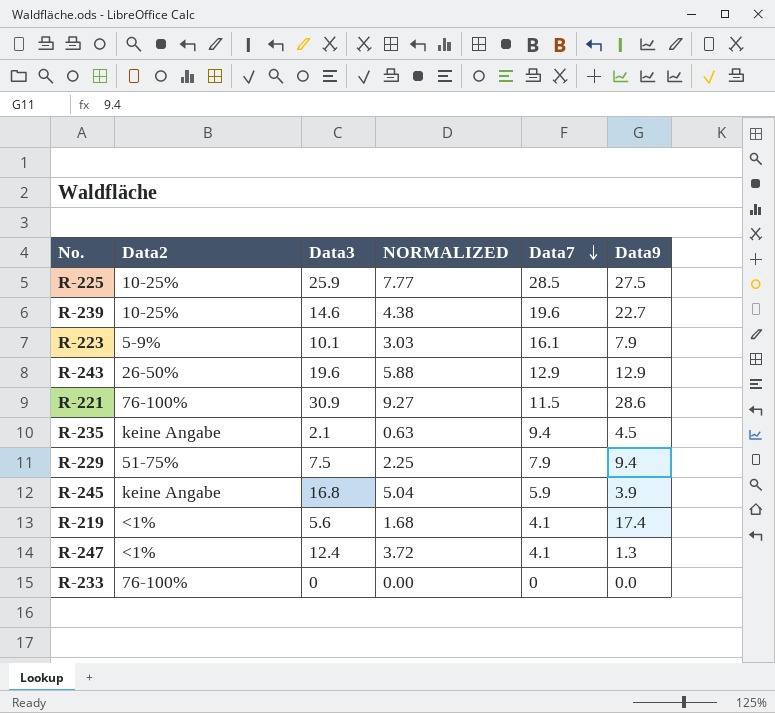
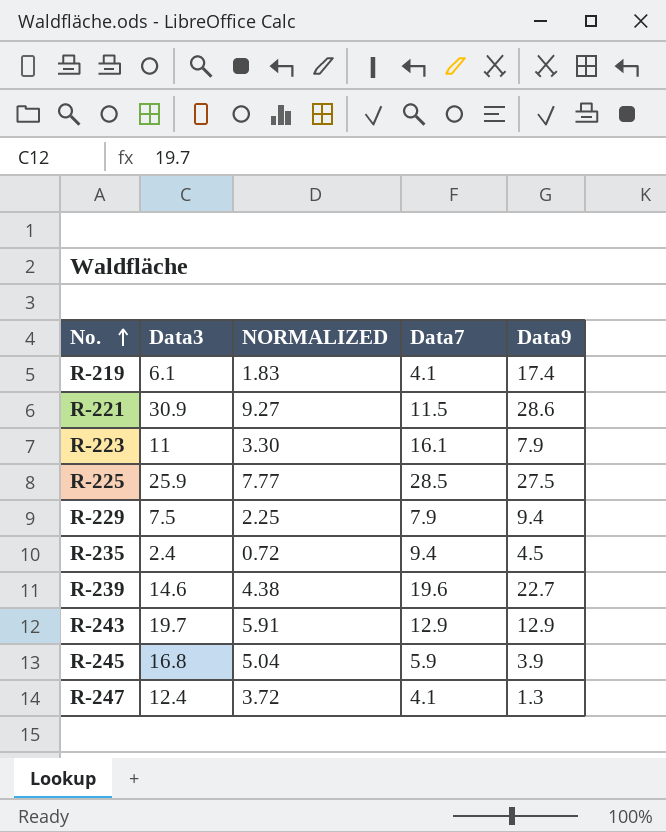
row order: Data7 descending -> No. ascending
column Data2 | position: 2 -> none
row R-233: 76-100% | 0 | 0.00 | 0 | 0.0 -> none
R-219 | Data3: 5.6 -> 6.1
R-219 | NORMALIZED: 1.68 -> 1.83
R-223 | Data3: 10.1 -> 11
R-223 | NORMALIZED: 3.03 -> 3.30
R-235 | Data3: 2.1 -> 2.4
R-235 | NORMALIZED: 0.63 -> 0.72
R-243 | Data3: 19.6 -> 19.7
R-243 | NORMALIZED: 5.88 -> 5.91

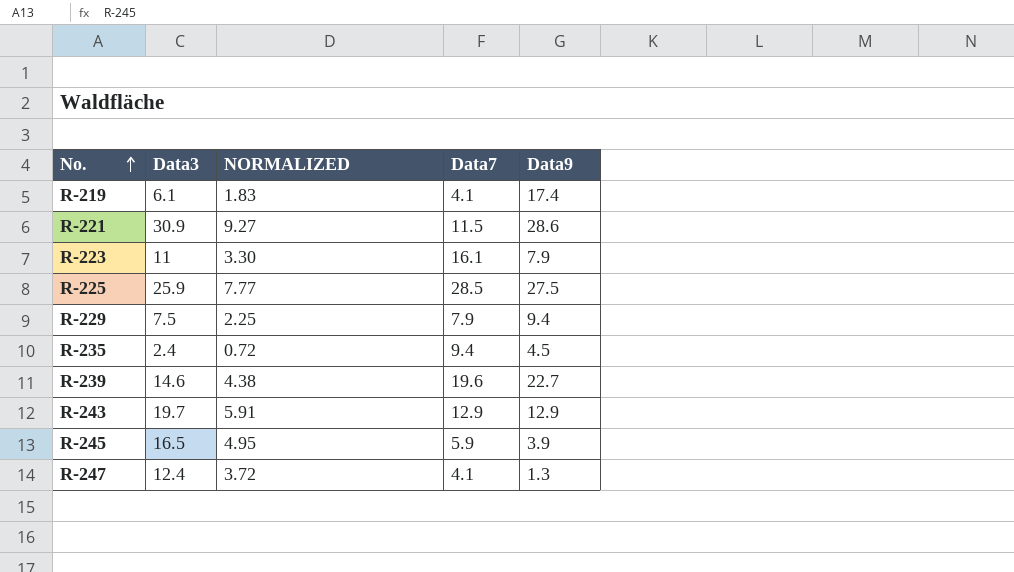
R-245 | Data3: 16.8 -> 16.5
R-245 | NORMALIZED: 5.04 -> 4.95

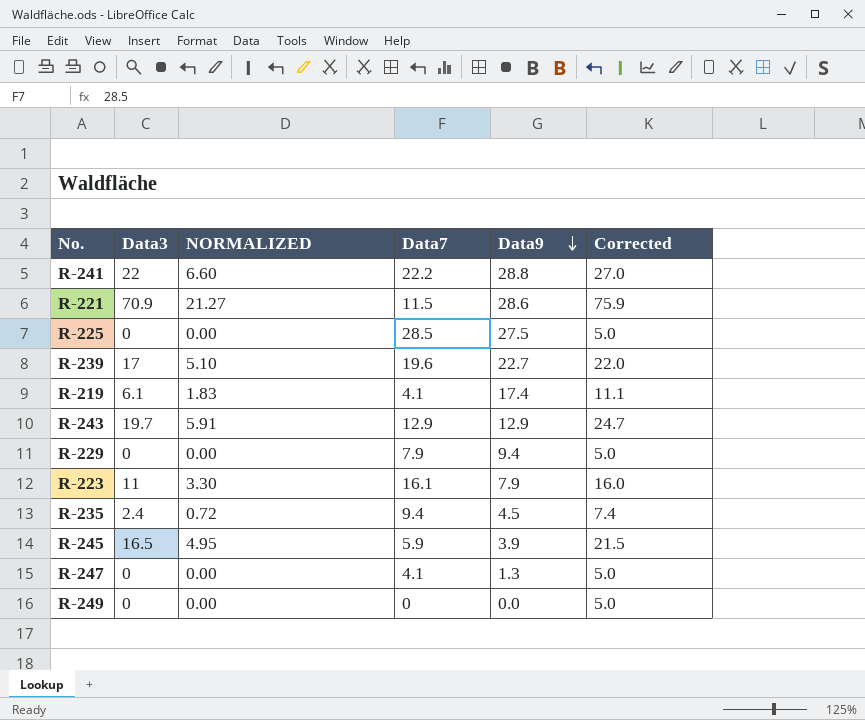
row order: No. ascending -> Data9 descending
column Corrected | formula: none -> [Data3] + 5
row R-241: none -> 22 | 6.60 | 22.2 | 28.8 | 27.0
R-221 | Data3: 30.9 -> 70.9
R-221 | NORMALIZED: 9.27 -> 21.27
R-225 | Data3: 25.9 -> 0
R-225 | NORMALIZED: 7.77 -> 0.00
R-239 | Data3: 14.6 -> 17
R-239 | NORMALIZED: 4.38 -> 5.10
R-229 | Data3: 7.5 -> 0
R-229 | NORMALIZED: 2.25 -> 0.00
R-247 | Data3: 12.4 -> 0
R-247 | NORMALIZED: 3.72 -> 0.00
row R-249: none -> 0 | 0.00 | 0 | 0.0 | 5.0

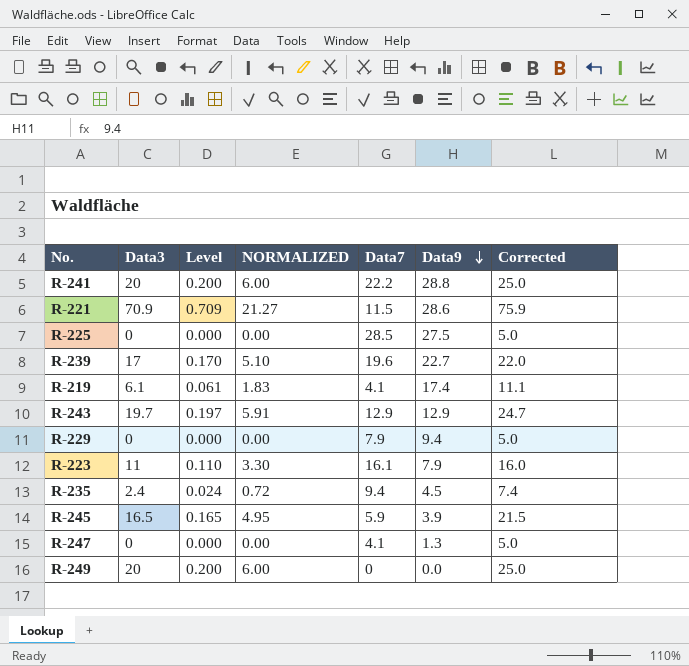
column Level | formula: none -> [Data3] * 0.01
R-241 | Data3: 22 -> 20
R-241 | NORMALIZED: 6.60 -> 6.00
R-241 | Corrected: 27.0 -> 25.0
R-249 | Data3: 0 -> 20
R-249 | NORMALIZED: 0.00 -> 6.00
R-249 | Corrected: 5.0 -> 25.0

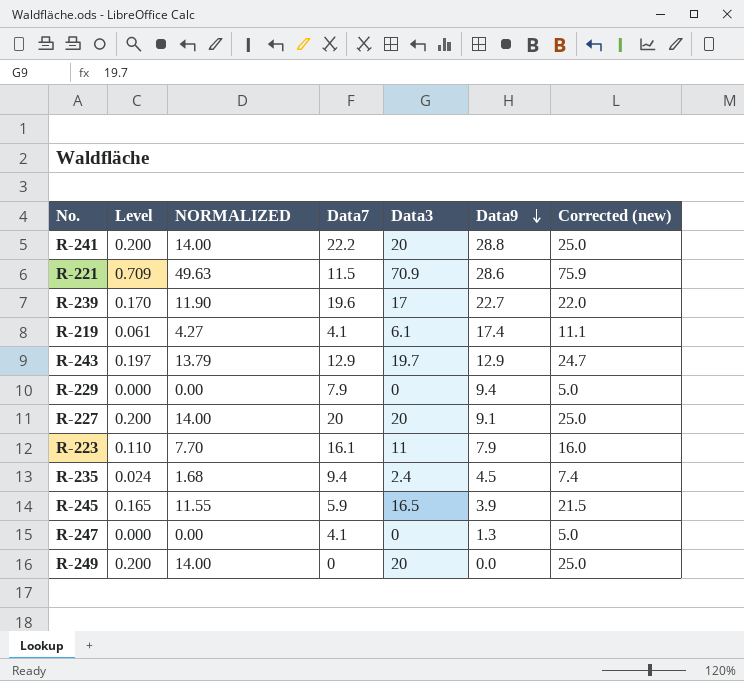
column NORMALIZED | formula: [Data3] * 0.3 -> [Data3] * 0.7
column Data3 | position: 2 -> 5
column name: Corrected -> Corrected (new)
row R-225: 0 | 0.000 | 0.00 | 28.5 | 27.5 | 5.0 -> none
row R-227: none -> 0.200 | 14.00 | 20 | 20 | 9.1 | 25.0

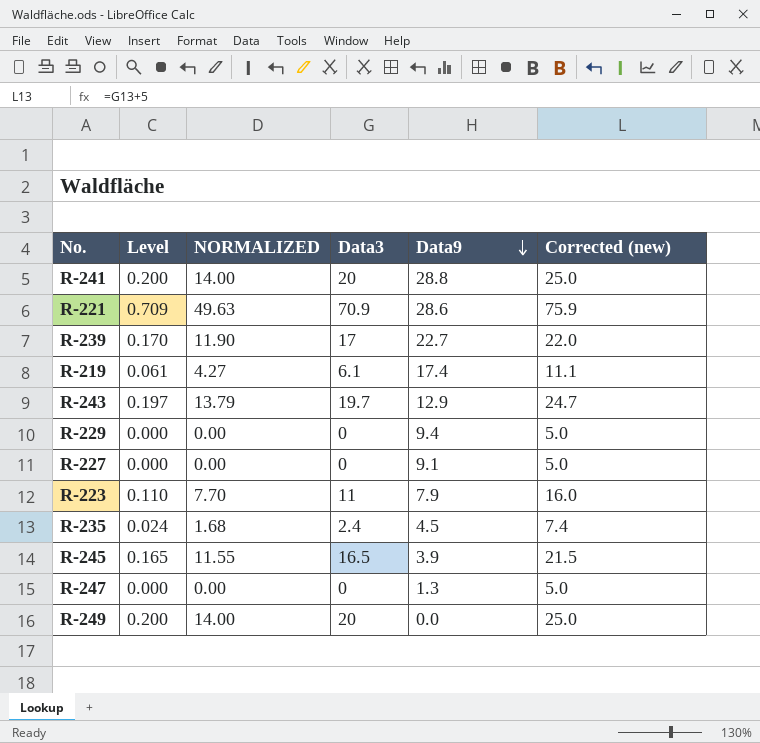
column Data7 | position: 4 -> none
R-227 | Level: 0.200 -> 0.000
R-227 | NORMALIZED: 14.00 -> 0.00
R-227 | Data3: 20 -> 0
R-227 | Corrected (new): 25.0 -> 5.0

